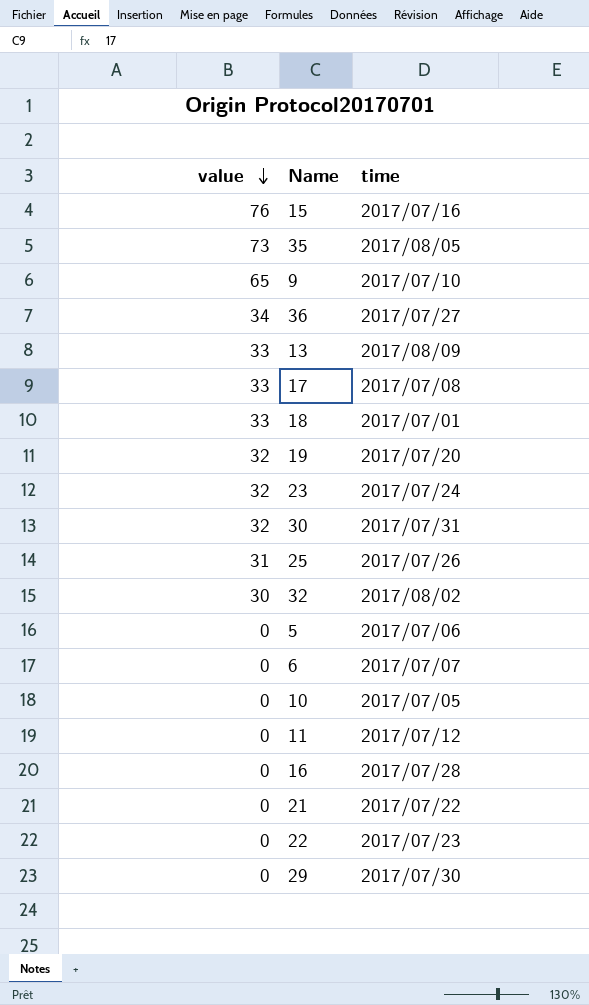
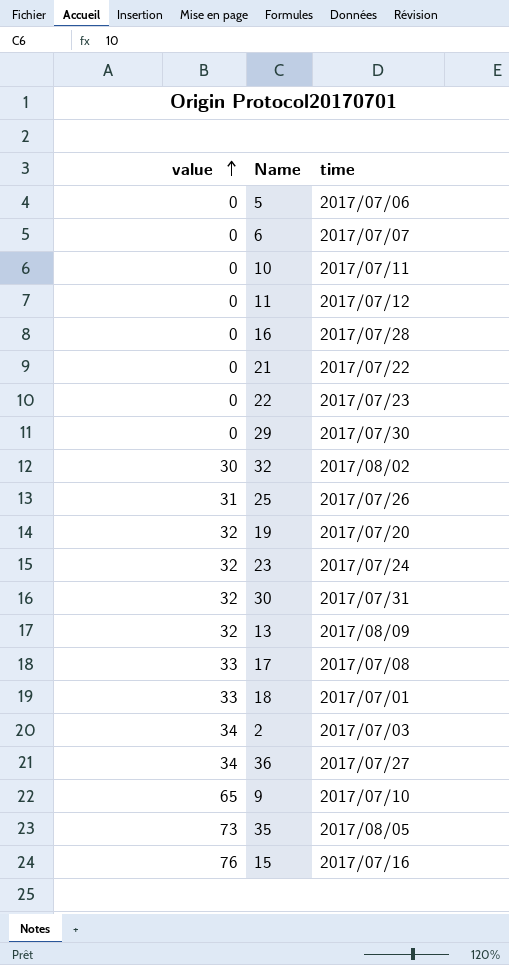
row order: value descending -> value ascending
10 | time: 2017/07/05 -> 2017/07/11
13 | value: 33 -> 32
row 2: none -> 34 | 2017/07/03

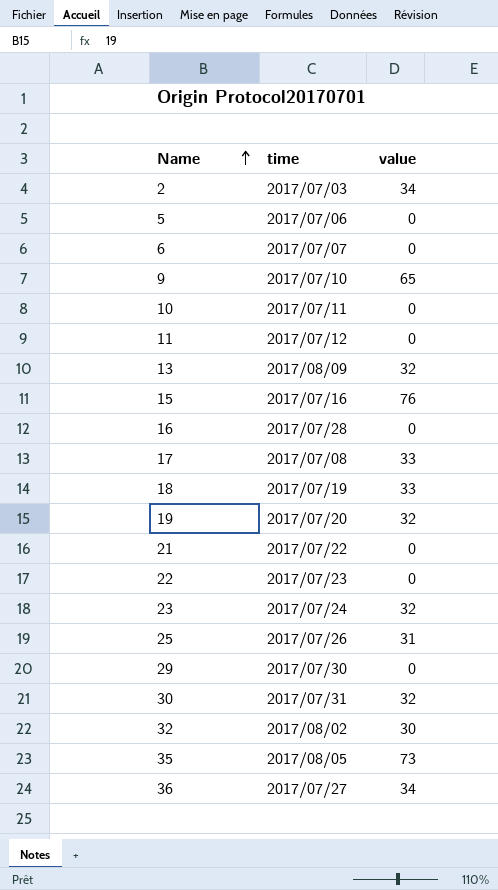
row order: value ascending -> Name ascending
column value | position: 1 -> 3
18 | time: 2017/07/01 -> 2017/07/19

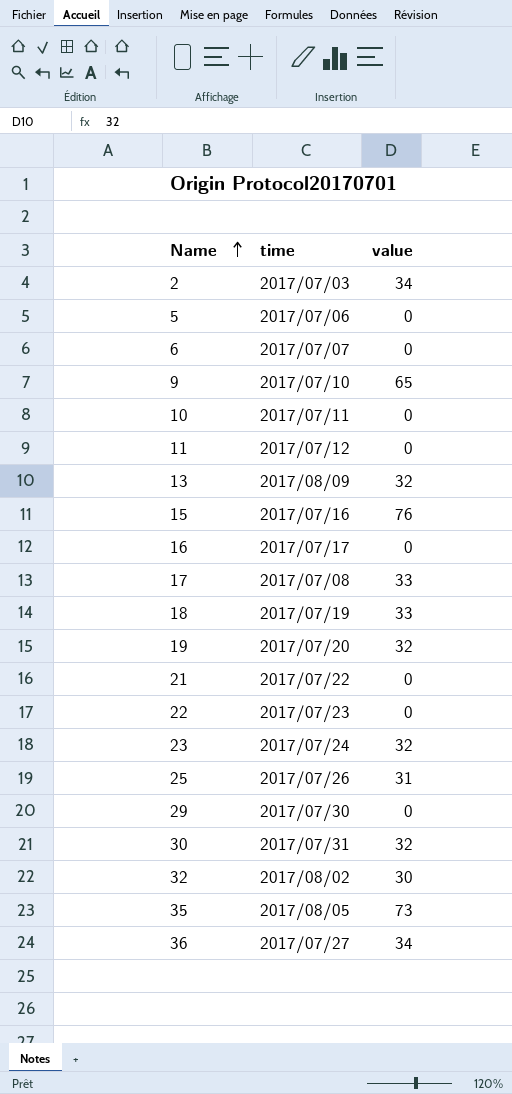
16 | time: 2017/07/28 -> 2017/07/17

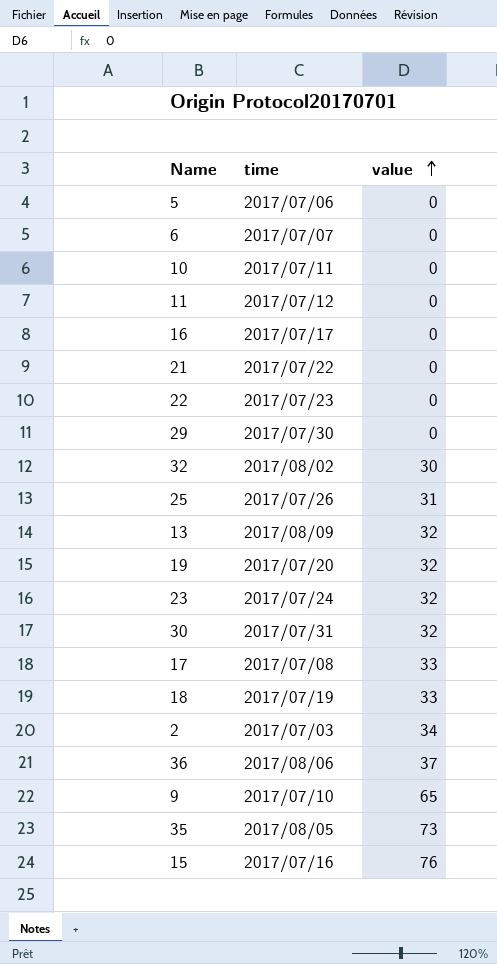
row order: Name ascending -> value ascending
36 | time: 2017/07/27 -> 2017/08/06
36 | value: 34 -> 37

